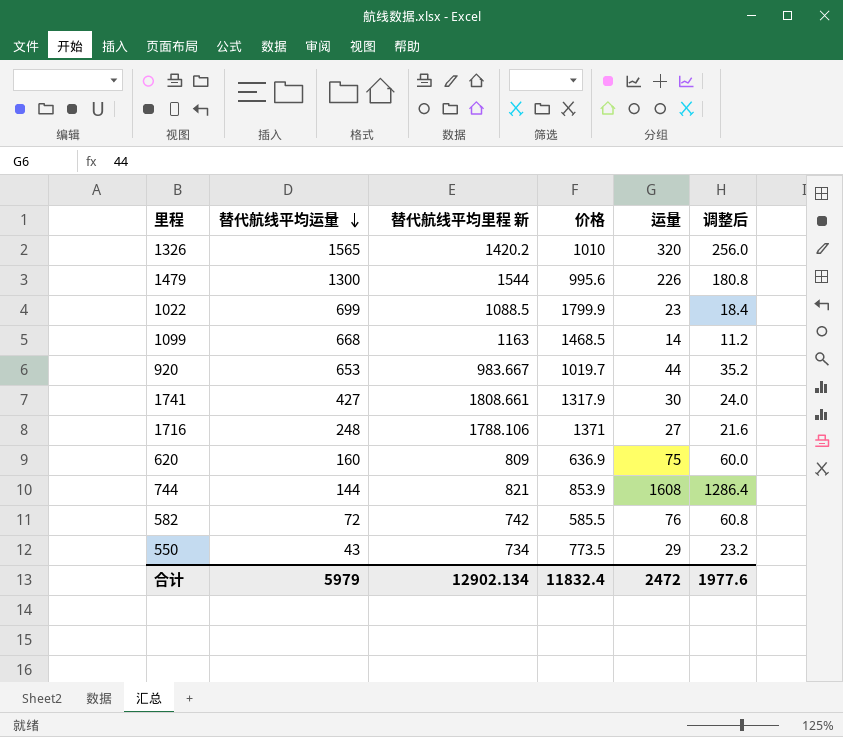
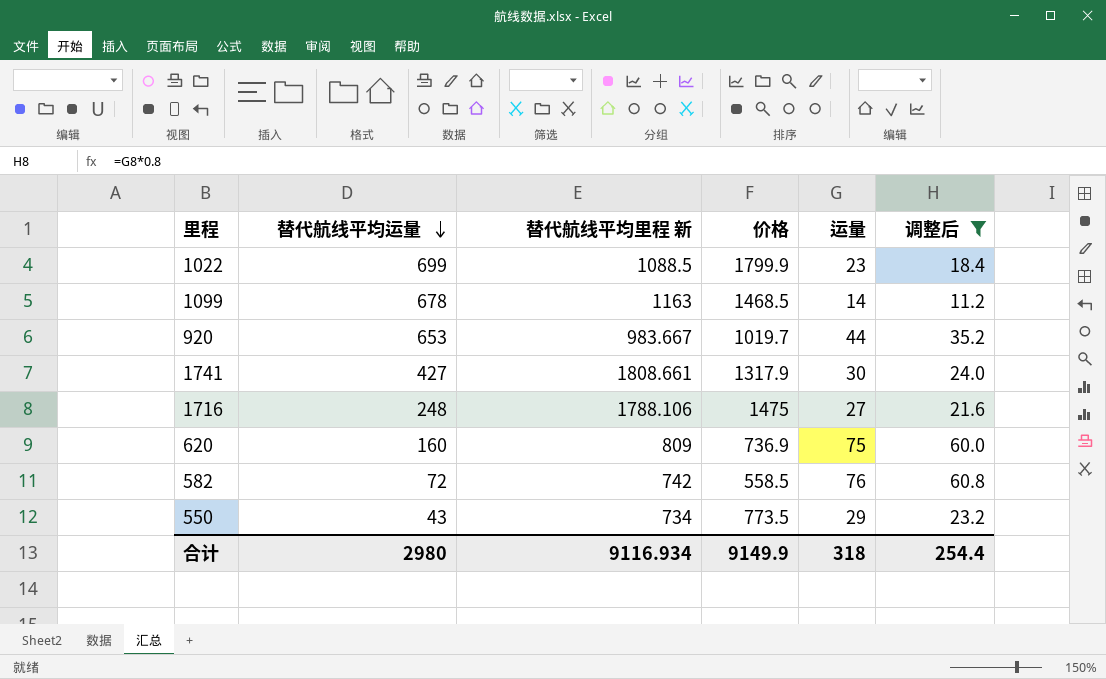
filter: none -> 调整后 <= 60.8
1099 | 替代航线平均运量: 668 -> 678
1716 | 价格: 1371 -> 1475
620 | 价格: 636.9 -> 736.9
582 | 价格: 585.5 -> 558.5
合计 | 替代航线平均运量: 5979 -> 2980
合计 | 替代航线平均里程 新: 12902.134 -> 9116.934
合计 | 价格: 11832.4 -> 9149.9
合计 | 运量: 2472 -> 318
合计 | 调整后: 1977.6 -> 254.4

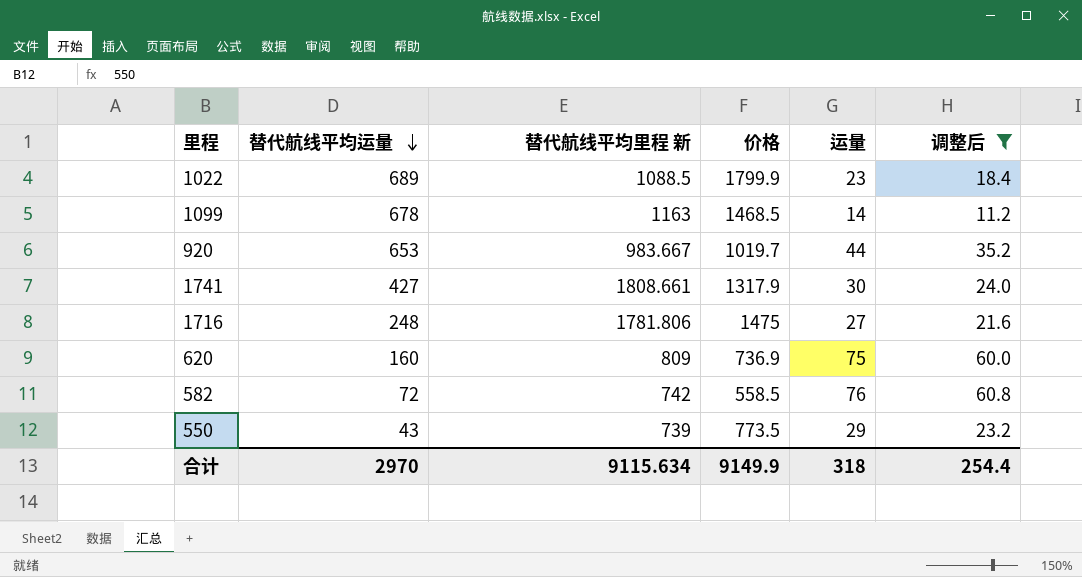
1022 | 替代航线平均运量: 699 -> 689
1716 | 替代航线平均里程 新: 1788.106 -> 1781.806
550 | 替代航线平均里程 新: 734 -> 739
合计 | 替代航线平均运量: 2980 -> 2970
合计 | 替代航线平均里程 新: 9116.934 -> 9115.634

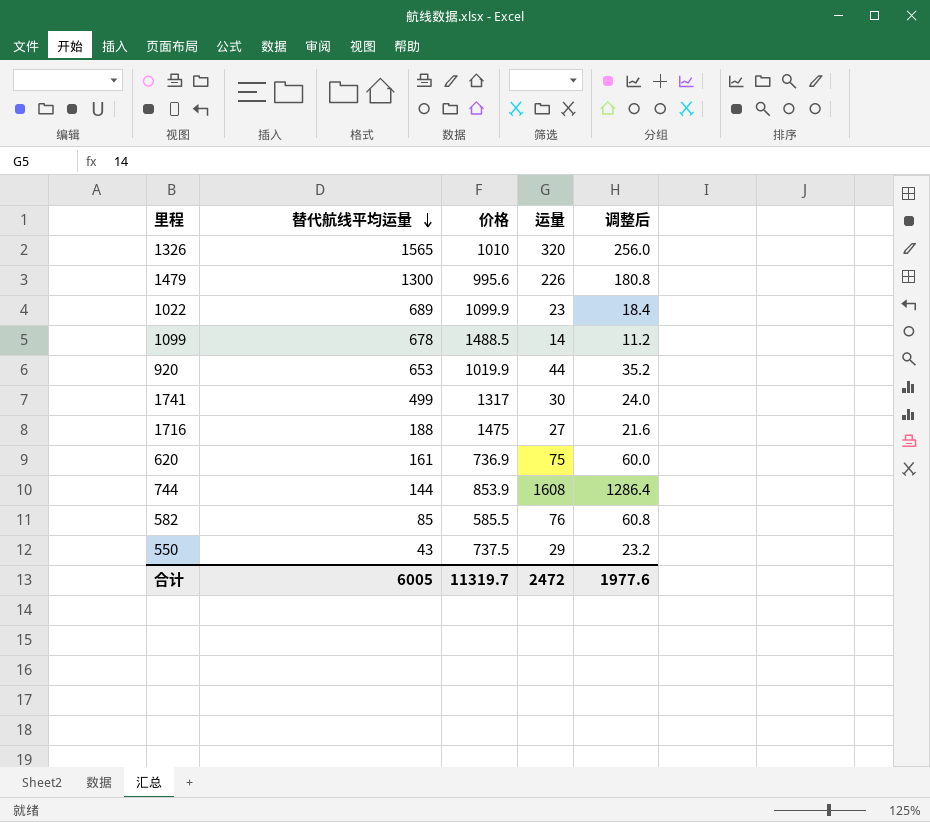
filter: 调整后 <= 60.8 -> none
column 替代航线平均里程 新 | position: 3 -> none
1022 | 价格: 1799.9 -> 1099.9
1099 | 价格: 1468.5 -> 1488.5
920 | 价格: 1019.7 -> 1019.9
1741 | 替代航线平均运量: 427 -> 499
1741 | 价格: 1317.9 -> 1317
1716 | 替代航线平均运量: 248 -> 188
620 | 替代航线平均运量: 160 -> 161
582 | 替代航线平均运量: 72 -> 85
582 | 价格: 558.5 -> 585.5
550 | 价格: 773.5 -> 737.5
合计 | 替代航线平均运量: 2970 -> 6005
合计 | 价格: 9149.9 -> 11319.7
合计 | 运量: 318 -> 2472
合计 | 调整后: 254.4 -> 1977.6

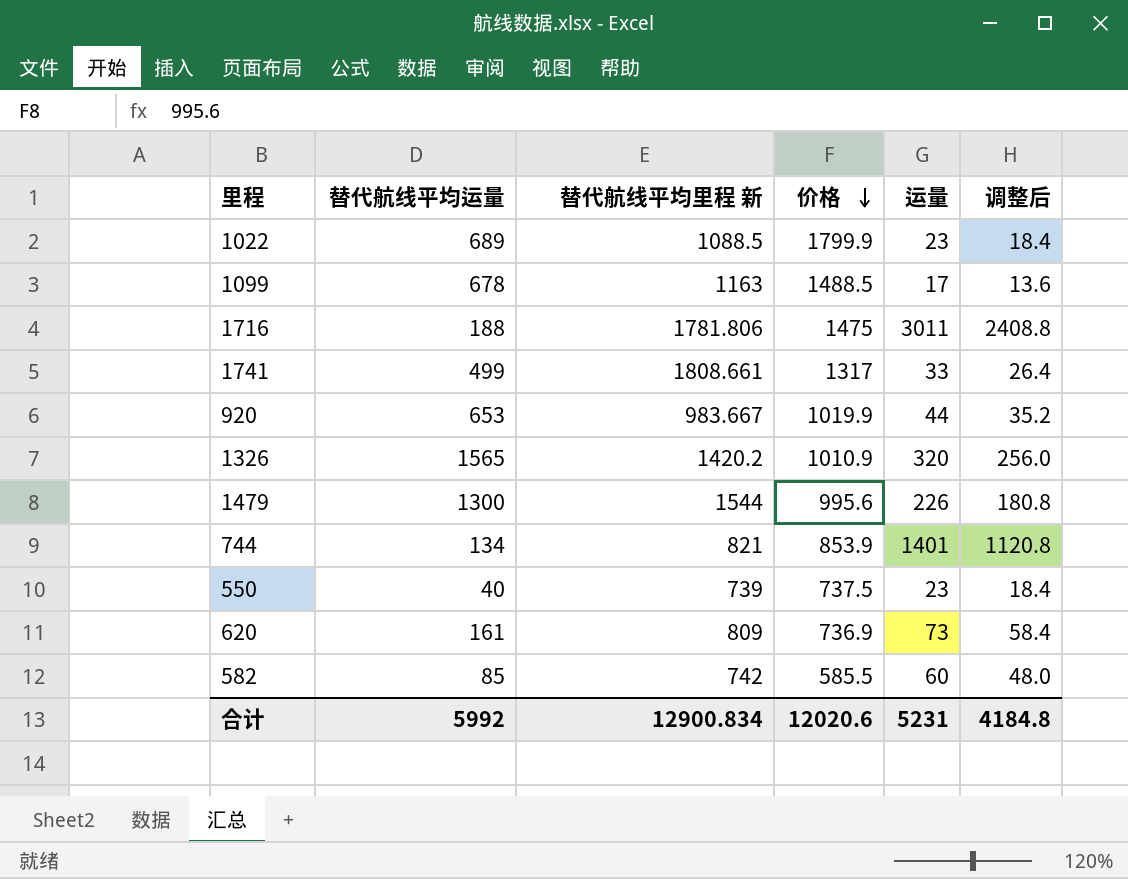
row order: 替代航线平均运量 descending -> 价格 descending
column 替代航线平均里程 新 | position: none -> 3
1022 | 价格: 1099.9 -> 1799.9
1099 | 运量: 14 -> 17
1099 | 调整后: 11.2 -> 13.6
1716 | 运量: 27 -> 3011
1716 | 调整后: 21.6 -> 2408.8
1741 | 运量: 30 -> 33
1741 | 调整后: 24.0 -> 26.4
1326 | 价格: 1010 -> 1010.9
744 | 替代航线平均运量: 144 -> 134
744 | 运量: 1608 -> 1401
744 | 调整后: 1286.4 -> 1120.8
550 | 替代航线平均运量: 43 -> 40
550 | 运量: 29 -> 23
550 | 调整后: 23.2 -> 18.4
620 | 运量: 75 -> 73
620 | 调整后: 60.0 -> 58.4
582 | 运量: 76 -> 60
582 | 调整后: 60.8 -> 48.0
合计 | 替代航线平均运量: 6005 -> 5992
合计 | 价格: 11319.7 -> 12020.6
合计 | 运量: 2472 -> 5231
合计 | 调整后: 1977.6 -> 4184.8

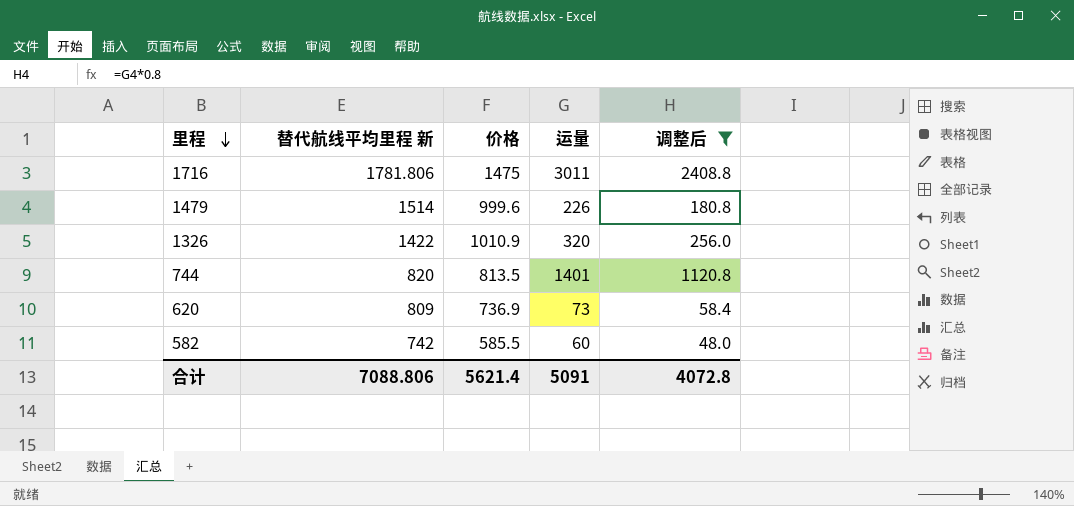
filter: none -> 调整后 >= 48.0
row order: 价格 descending -> 里程 descending
column 替代航线平均运量 | position: 2 -> none
1479 | 替代航线平均里程 新: 1544 -> 1514
1479 | 价格: 995.6 -> 999.6
1326 | 替代航线平均里程 新: 1420.2 -> 1422
744 | 替代航线平均里程 新: 821 -> 820
744 | 价格: 853.9 -> 813.5
合计 | 替代航线平均里程 新: 12900.834 -> 7088.806
合计 | 价格: 12020.6 -> 5621.4
合计 | 运量: 5231 -> 5091
合计 | 调整后: 4184.8 -> 4072.8

